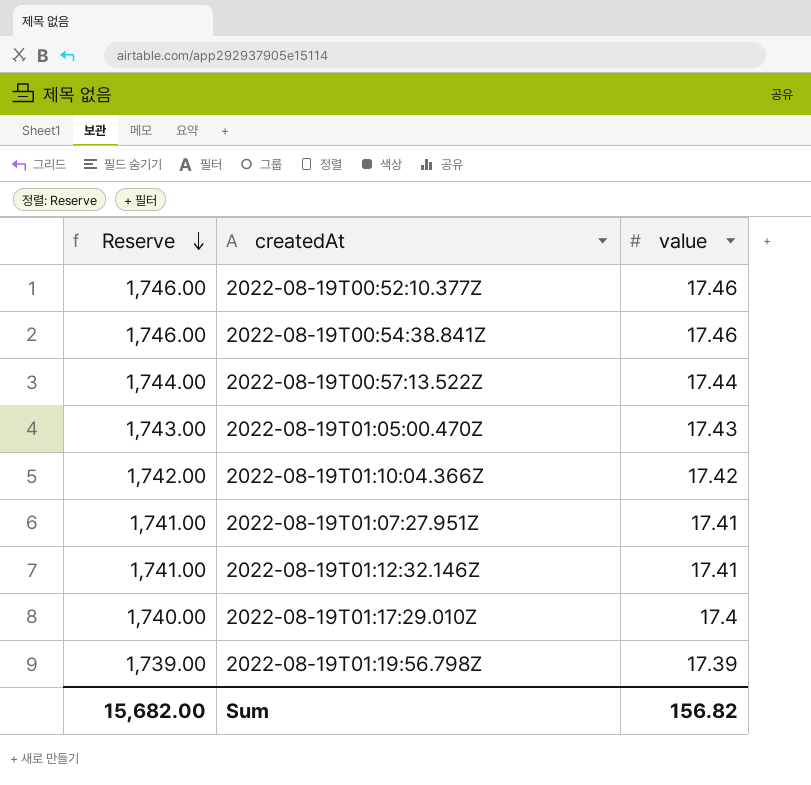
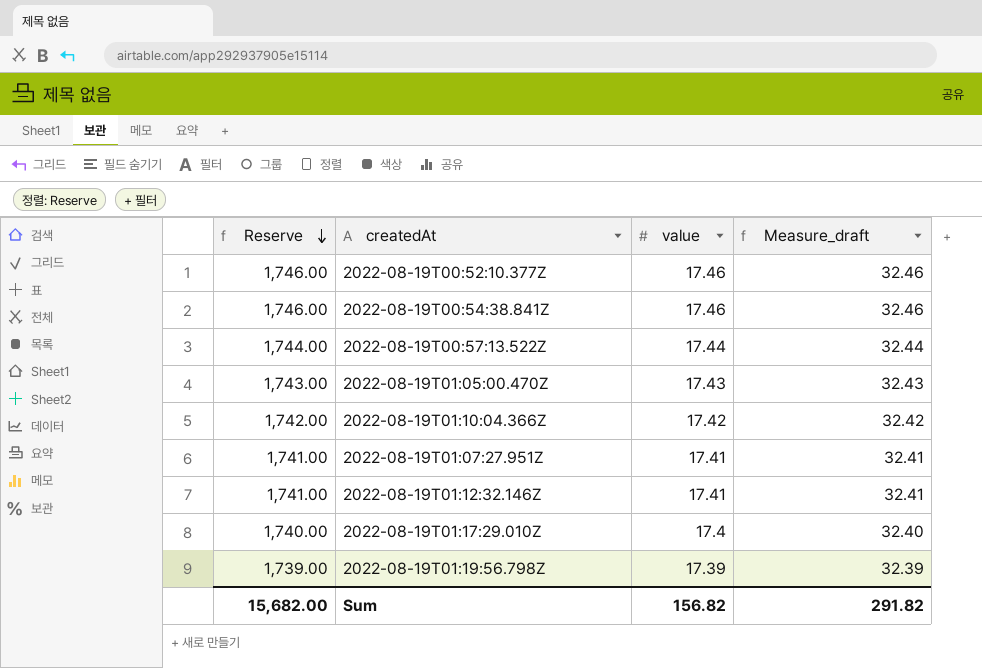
column Measure_draft | formula: none -> [value] + 15

